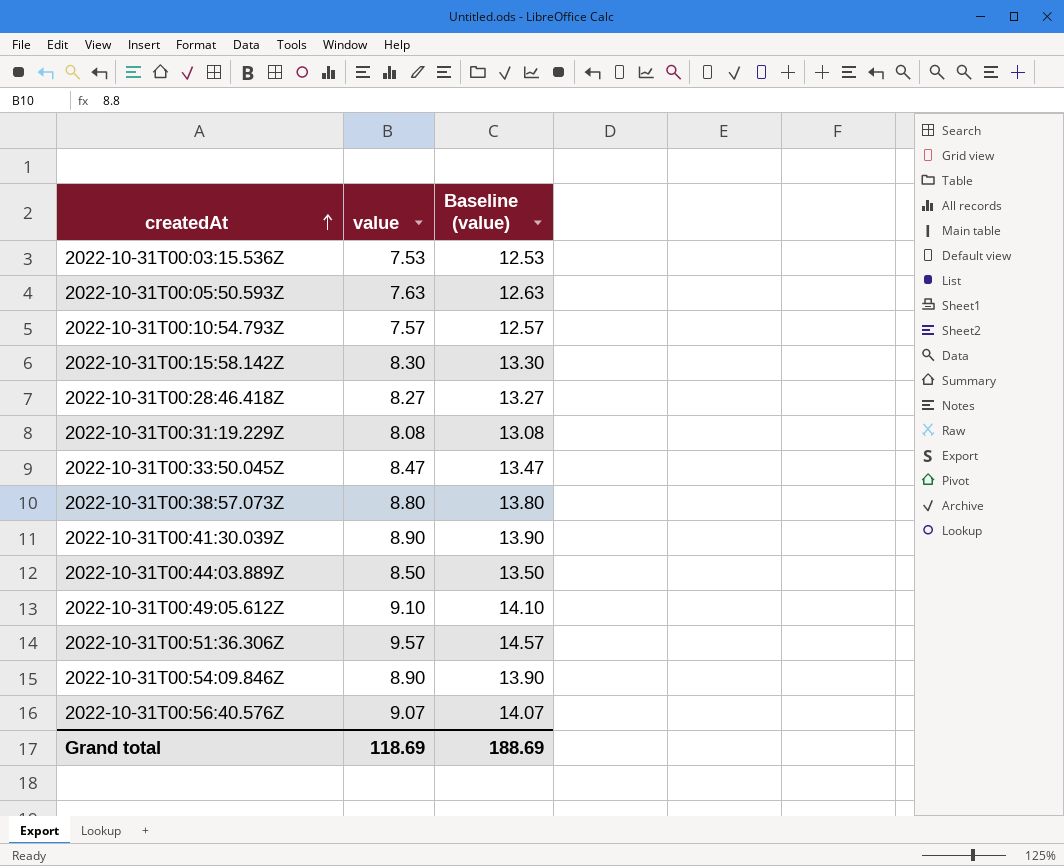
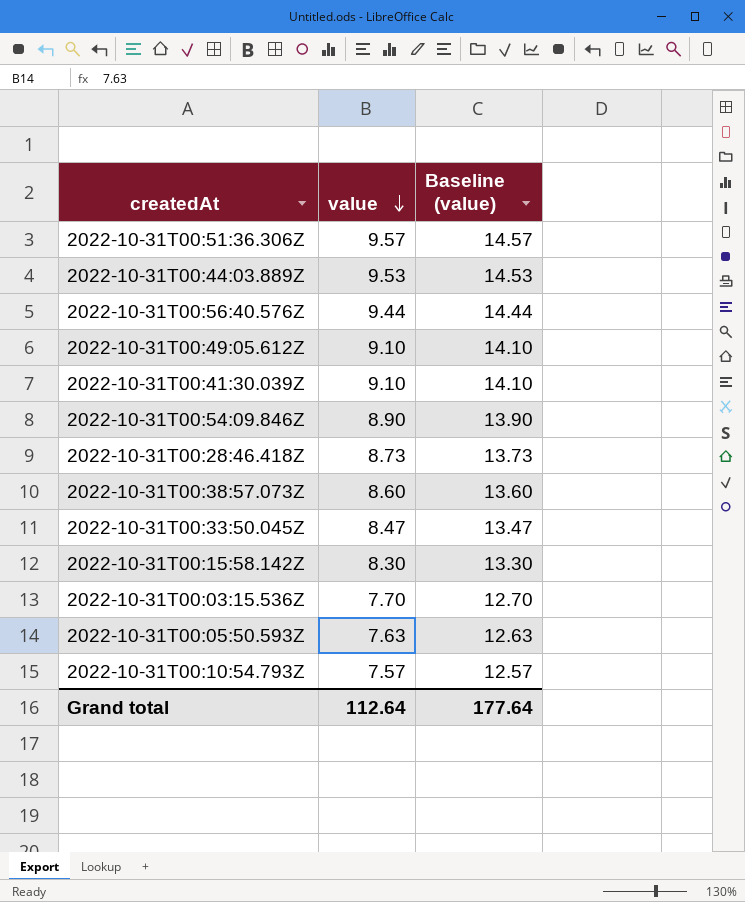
row order: createdAt ascending -> value descending
row 2022-10-31T00:31:19.229Z: 8.08 | 13.08 -> none
2022-10-31T00:44:03.889Z | value: 8.50 -> 9.53
2022-10-31T00:44:03.889Z | Baseline (value): 13.50 -> 14.53
2022-10-31T00:56:40.576Z | value: 9.07 -> 9.44
2022-10-31T00:56:40.576Z | Baseline (value): 14.07 -> 14.44
2022-10-31T00:41:30.039Z | value: 8.90 -> 9.10
2022-10-31T00:41:30.039Z | Baseline (value): 13.90 -> 14.10
2022-10-31T00:28:46.418Z | value: 8.27 -> 8.73
2022-10-31T00:28:46.418Z | Baseline (value): 13.27 -> 13.73
2022-10-31T00:38:57.073Z | value: 8.80 -> 8.60
2022-10-31T00:38:57.073Z | Baseline (value): 13.80 -> 13.60
2022-10-31T00:03:15.536Z | value: 7.53 -> 7.70
2022-10-31T00:03:15.536Z | Baseline (value): 12.53 -> 12.70
Grand total | value: 118.69 -> 112.64
Grand total | Baseline (value): 188.69 -> 177.64

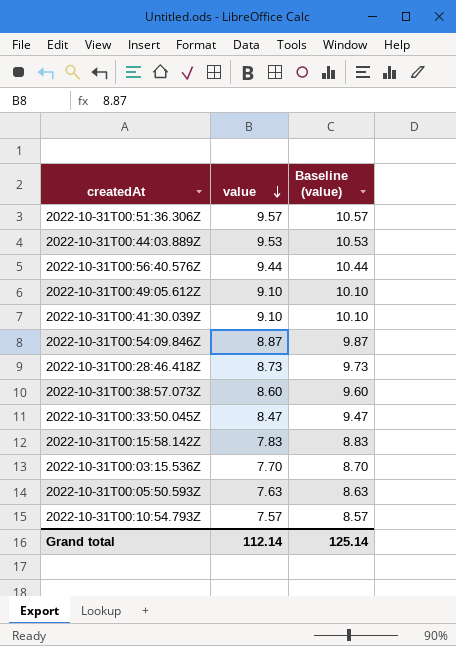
column Baseline (value) | formula: [value] + 5 -> [value] + 1
2022-10-31T00:54:09.846Z | value: 8.90 -> 8.87
2022-10-31T00:15:58.142Z | value: 8.30 -> 7.83
Grand total | value: 112.64 -> 112.14
Grand total | Baseline (value): 177.64 -> 125.14

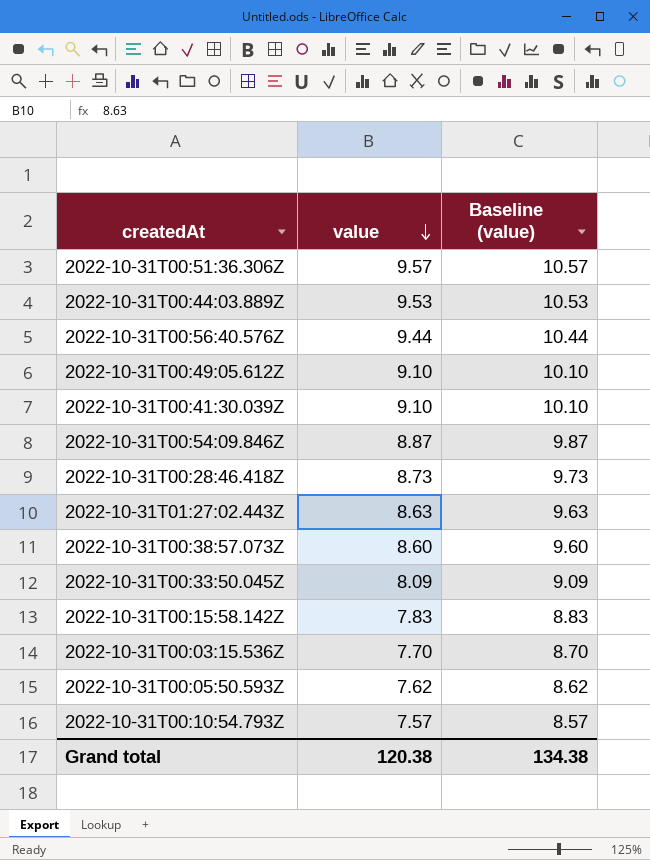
row 2022-10-31T01:27:02.443Z: none -> 8.63 | 9.63
2022-10-31T00:33:50.045Z | value: 8.47 -> 8.09
2022-10-31T00:33:50.045Z | Baseline (value): 9.47 -> 9.09
2022-10-31T00:05:50.593Z | value: 7.63 -> 7.62
2022-10-31T00:05:50.593Z | Baseline (value): 8.63 -> 8.62
Grand total | value: 112.14 -> 120.38
Grand total | Baseline (value): 125.14 -> 134.38

